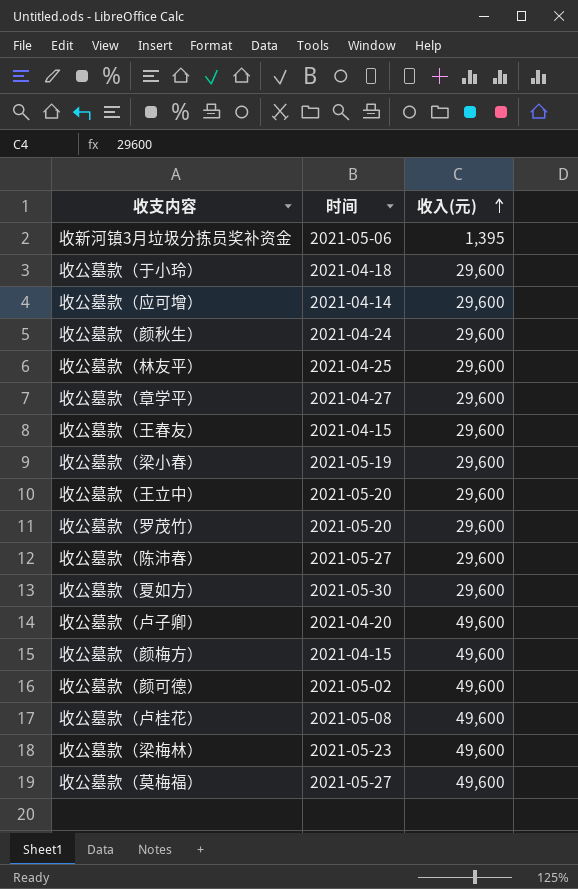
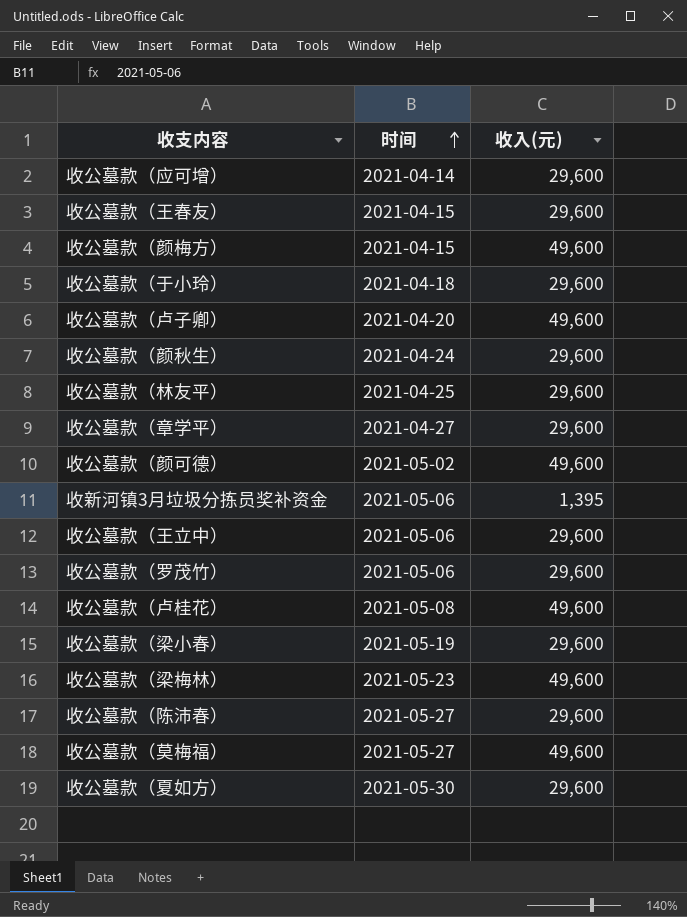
row order: 收入(元) ascending -> 时间 ascending
收公墓款（王立中） | 时间: 2021-05-20 -> 2021-05-06
收公墓款（罗茂竹） | 时间: 2021-05-20 -> 2021-05-06

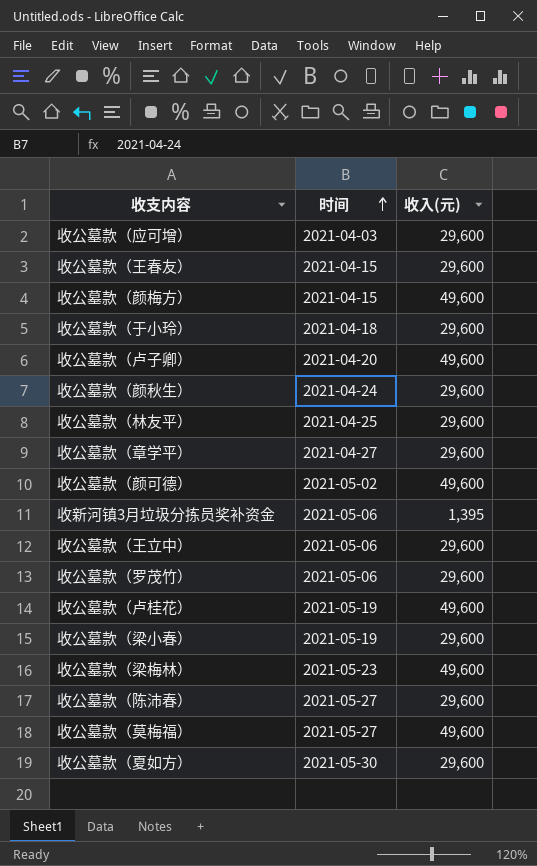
收公墓款（应可增） | 时间: 2021-04-14 -> 2021-04-03
收公墓款（卢桂花） | 时间: 2021-05-08 -> 2021-05-19

